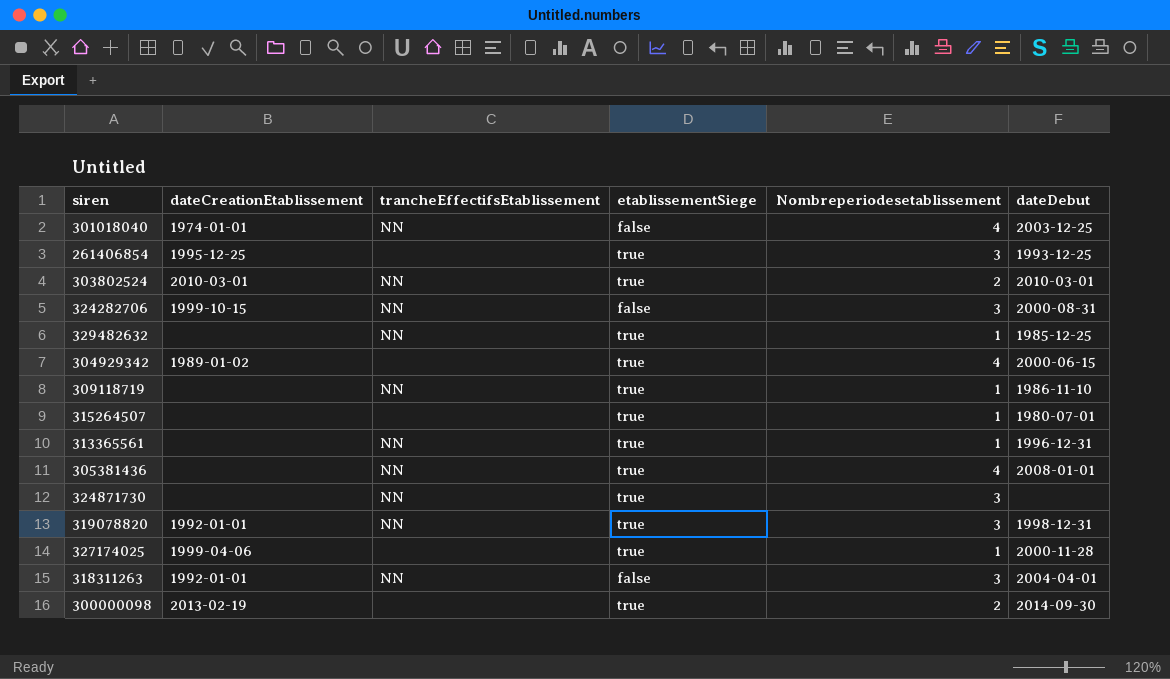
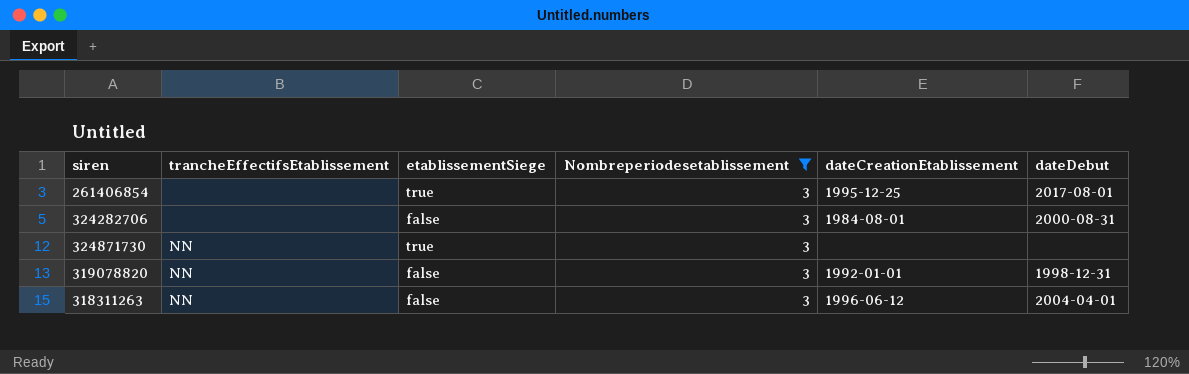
filter: none -> Nombreperiodesetablissement = 3
column dateCreationEtablissement | position: 2 -> 5
261406854 | dateDebut: 1993-12-25 -> 2017-08-01
324282706 | trancheEffectifsEtablissement: NN -> none
324282706 | dateCreationEtablissement: 1999-10-15 -> 1984-08-01
319078820 | etablissementSiege: true -> false
318311263 | dateCreationEtablissement: 1992-01-01 -> 1996-06-12

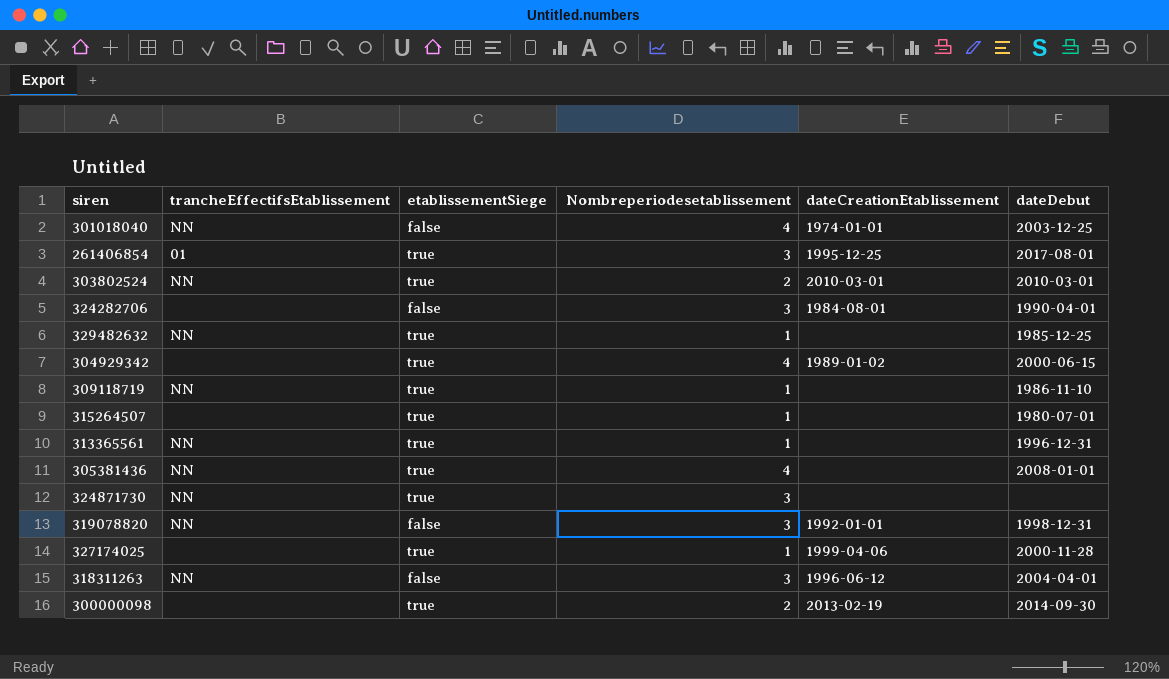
filter: Nombreperiodesetablissement = 3 -> none
261406854 | trancheEffectifsEtablissement: none -> 01
324282706 | dateDebut: 2000-08-31 -> 1990-04-01

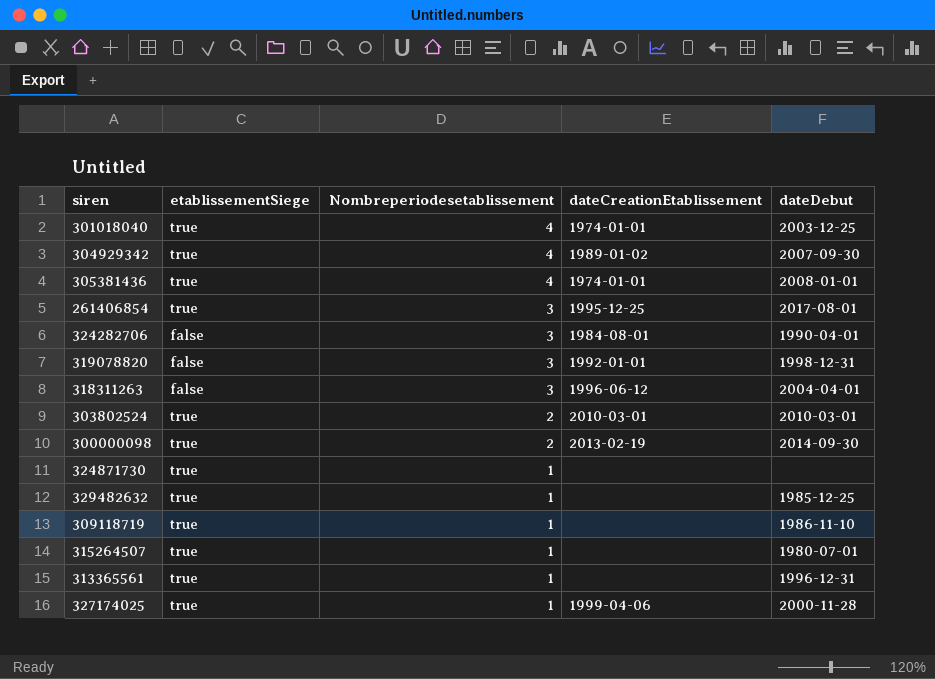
row order: none -> Nombreperiodesetablissement descending
column trancheEffectifsEtablissement | position: 2 -> none
301018040 | etablissementSiege: false -> true
304929342 | dateDebut: 2000-06-15 -> 2007-09-30
305381436 | dateCreationEtablissement: none -> 1974-01-01
324871730 | Nombreperiodesetablissement: 3 -> 1

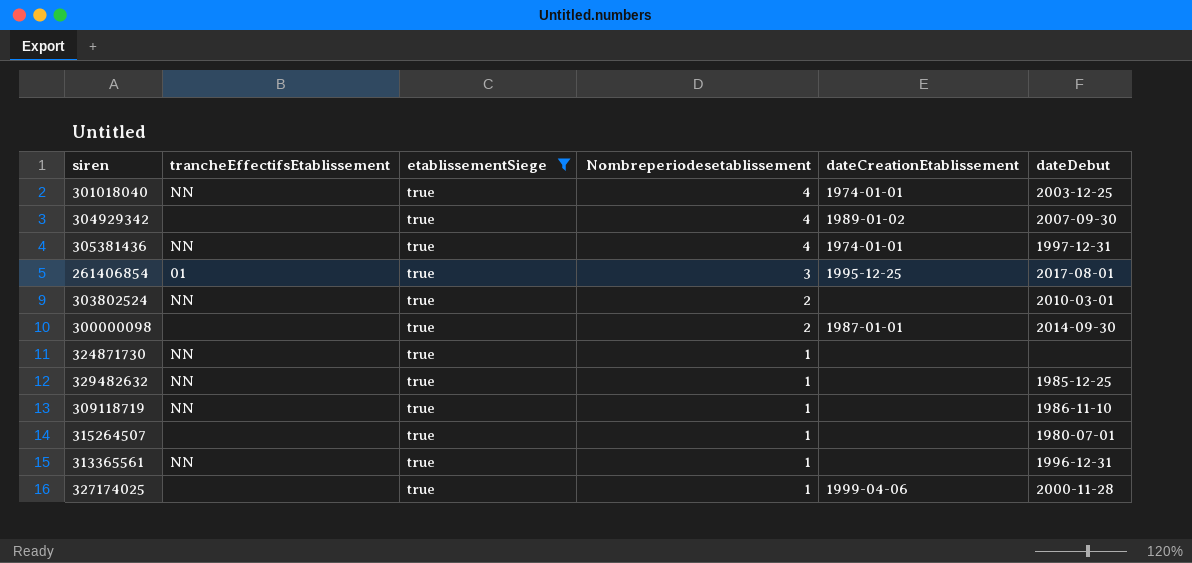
filter: none -> etablissementSiege = true
column trancheEffectifsEtablissement | position: none -> 2
305381436 | dateDebut: 2008-01-01 -> 1997-12-31
303802524 | dateCreationEtablissement: 2010-03-01 -> none
300000098 | dateCreationEtablissement: 2013-02-19 -> 1987-01-01

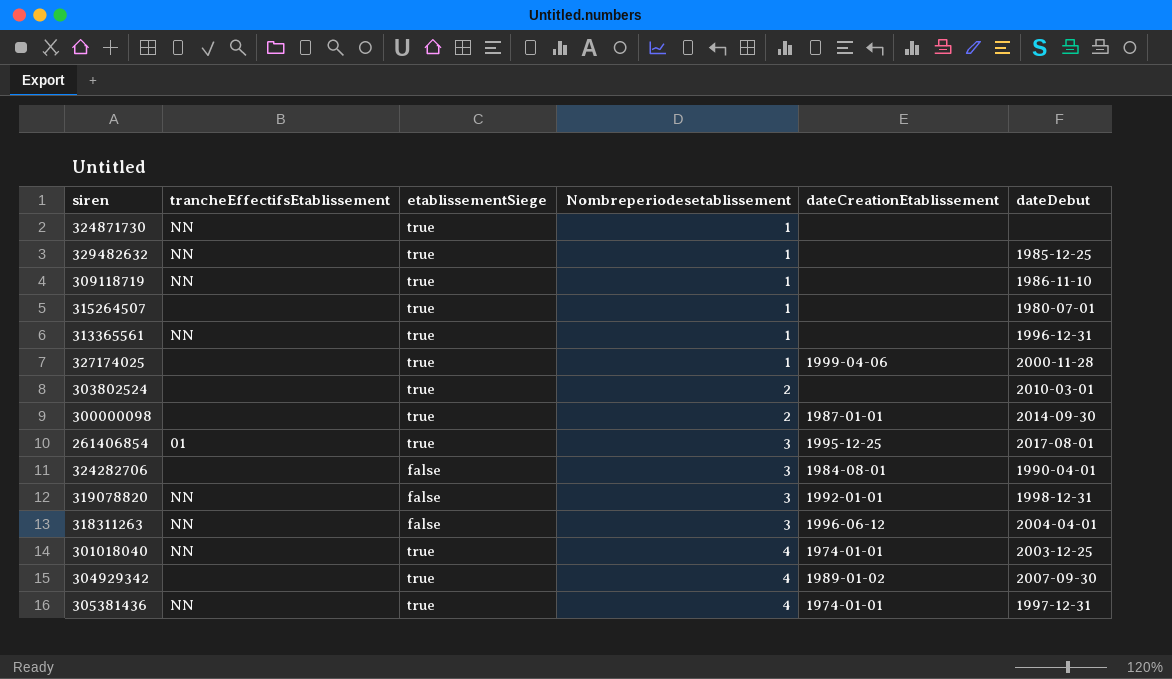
filter: etablissementSiege = true -> none
row order: Nombreperiodesetablissement descending -> Nombreperiodesetablissement ascending
303802524 | trancheEffectifsEtablissement: NN -> none

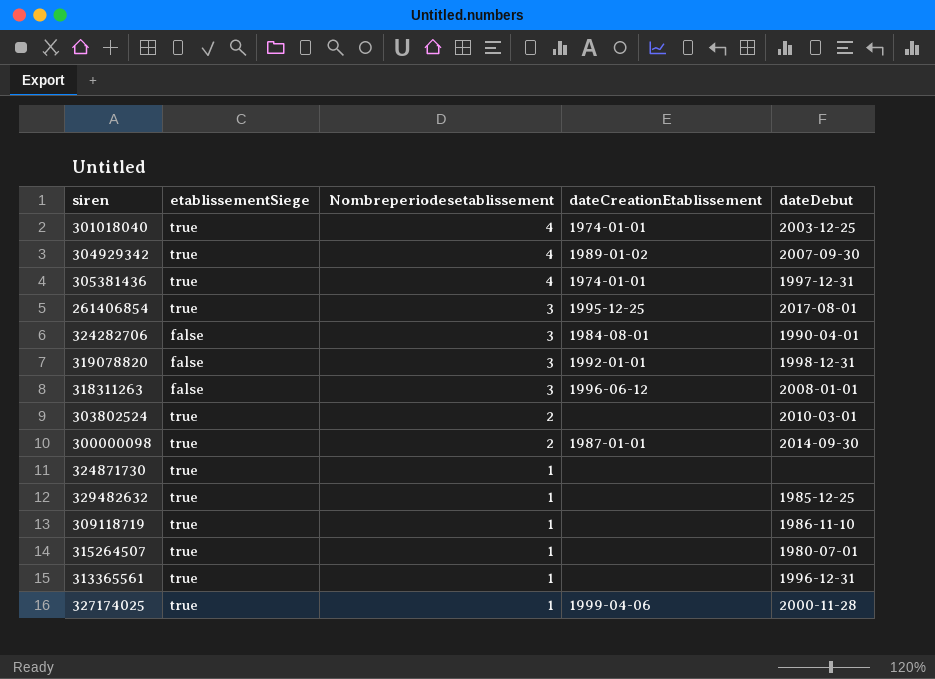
row order: Nombreperiodesetablissement ascending -> Nombreperiodesetablissement descending
column trancheEffectifsEtablissement | position: 2 -> none
318311263 | dateDebut: 2004-04-01 -> 2008-01-01

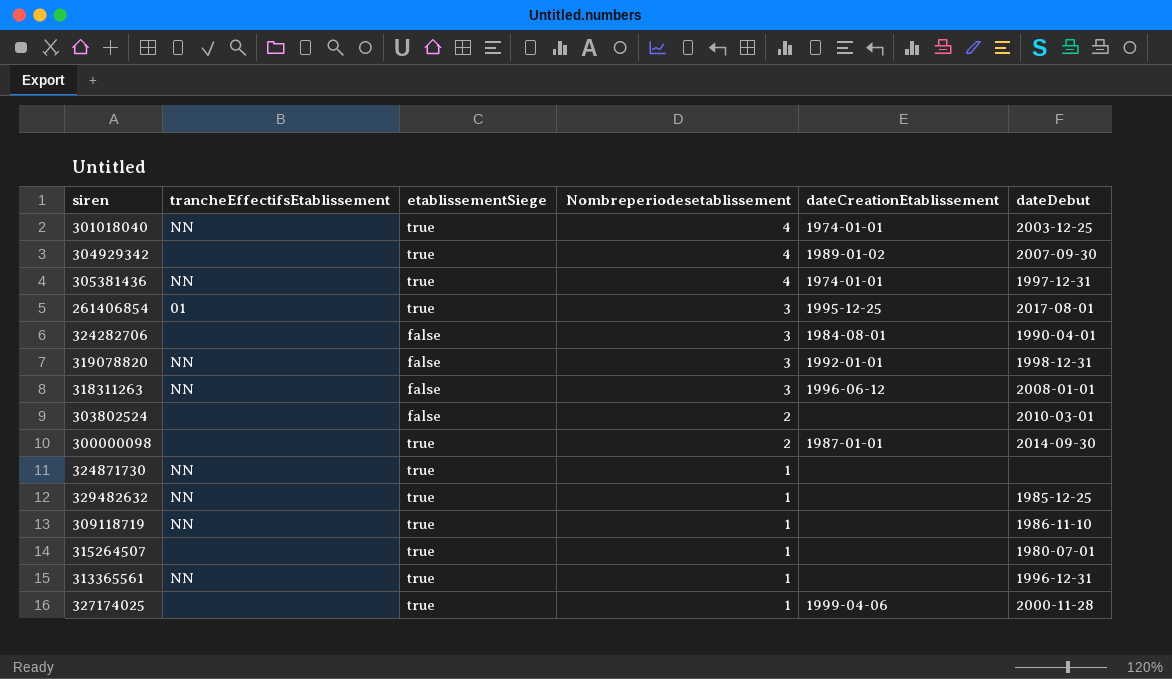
column trancheEffectifsEtablissement | position: none -> 2
303802524 | etablissementSiege: true -> false

